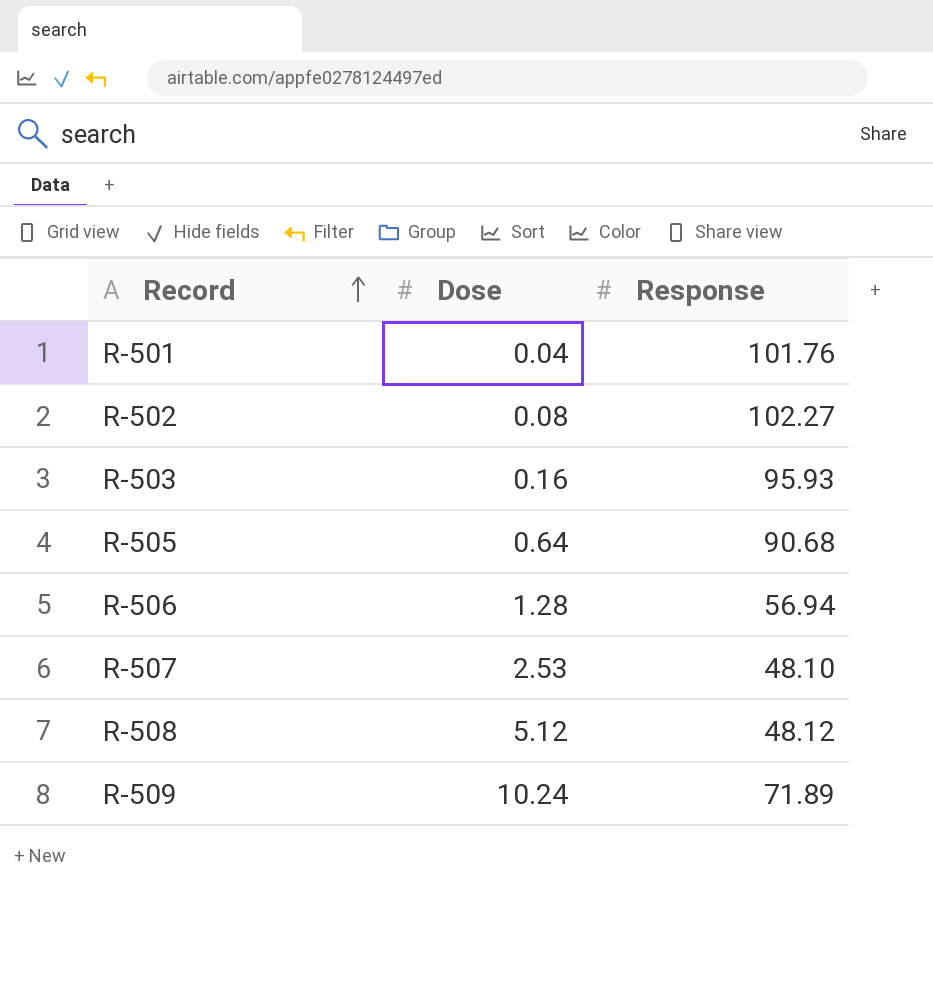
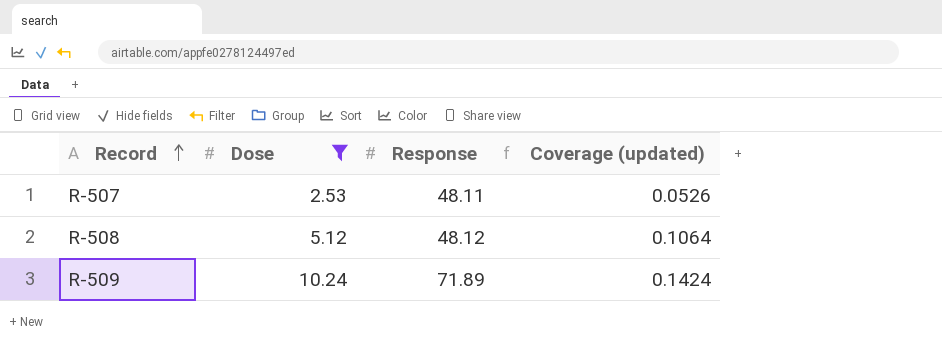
filter: none -> Dose >= 2.53
column Coverage (updated) | formula: none -> [Dose] / [Response]
R-507 | Response: 48.10 -> 48.11

